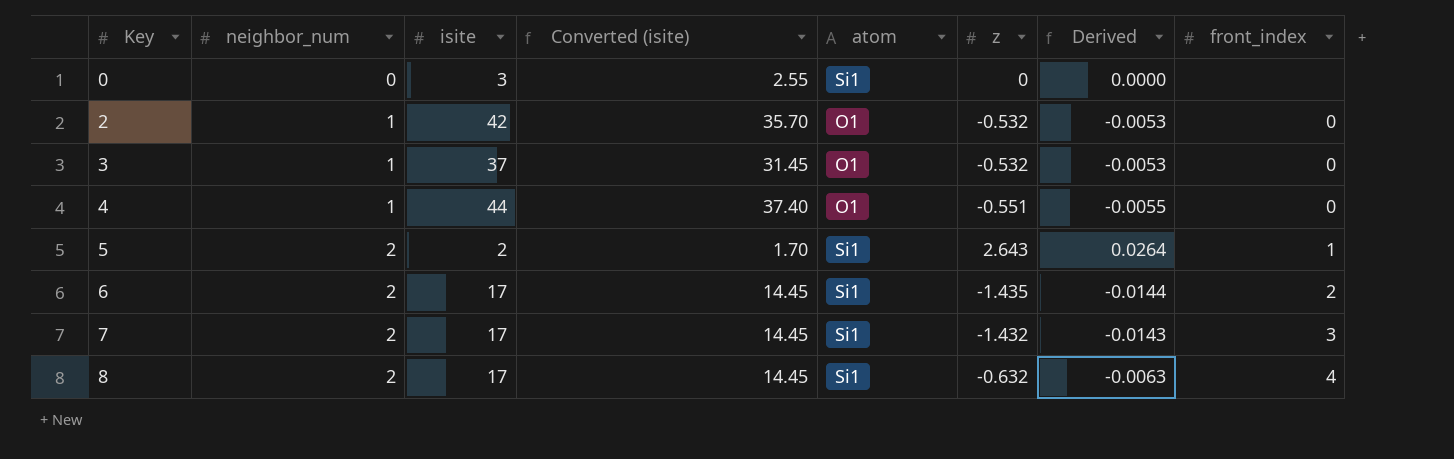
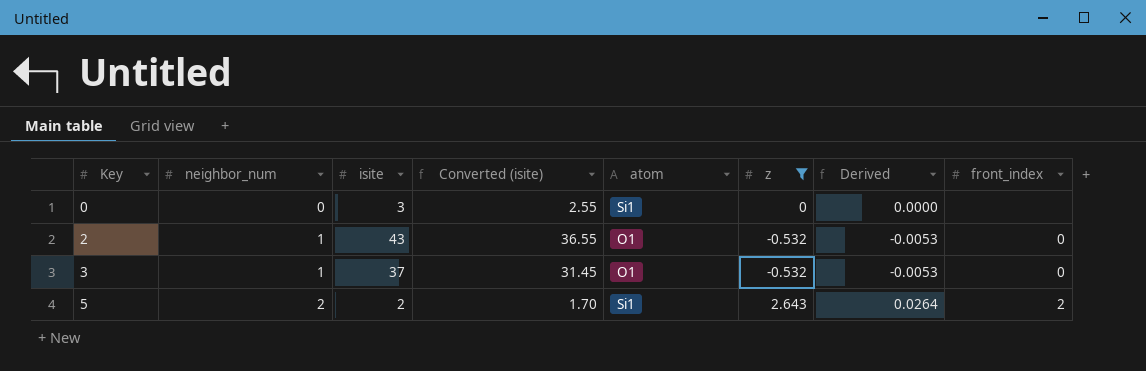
filter: none -> z >= -0.532
2 | isite: 42 -> 43
2 | Converted (isite): 35.70 -> 36.55
5 | front_index: 1 -> 2

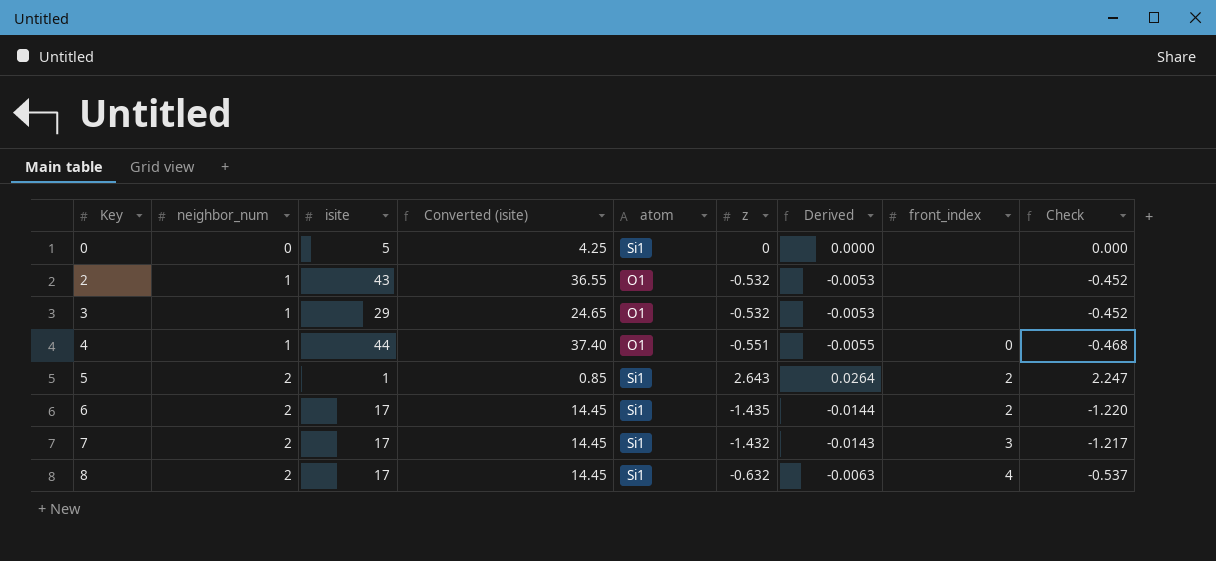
filter: z >= -0.532 -> none
column Check | formula: none -> [z] * 0.85
0 | isite: 3 -> 5
0 | Converted (isite): 2.55 -> 4.25
2 | front_index: 0 -> none
3 | isite: 37 -> 29
3 | Converted (isite): 31.45 -> 24.65
3 | front_index: 0 -> none
5 | isite: 2 -> 1
5 | Converted (isite): 1.70 -> 0.85

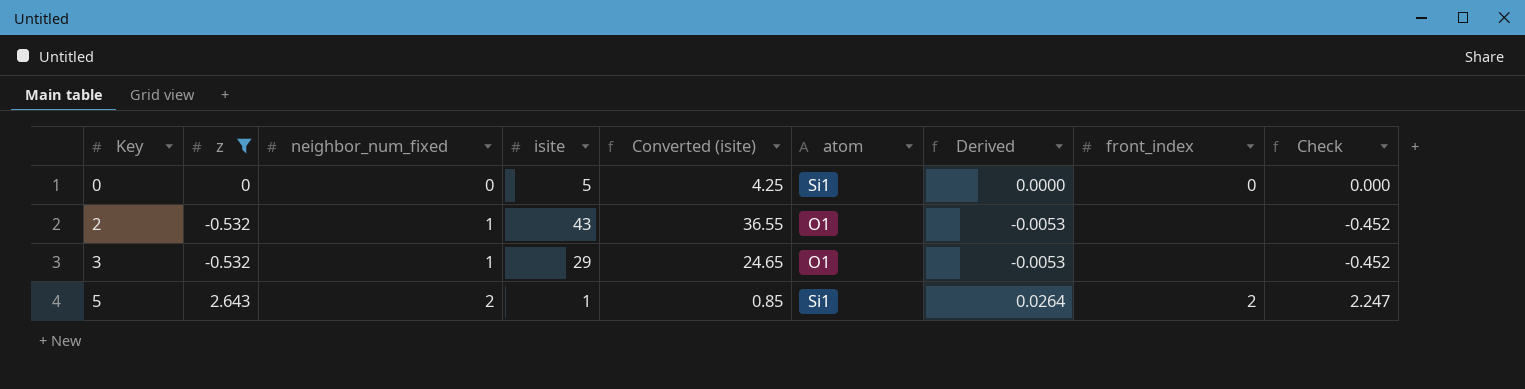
filter: none -> z >= -0.532
column z | position: 6 -> 2
column name: neighbor_num -> neighbor_num_fixed
0 | front_index: none -> 0

